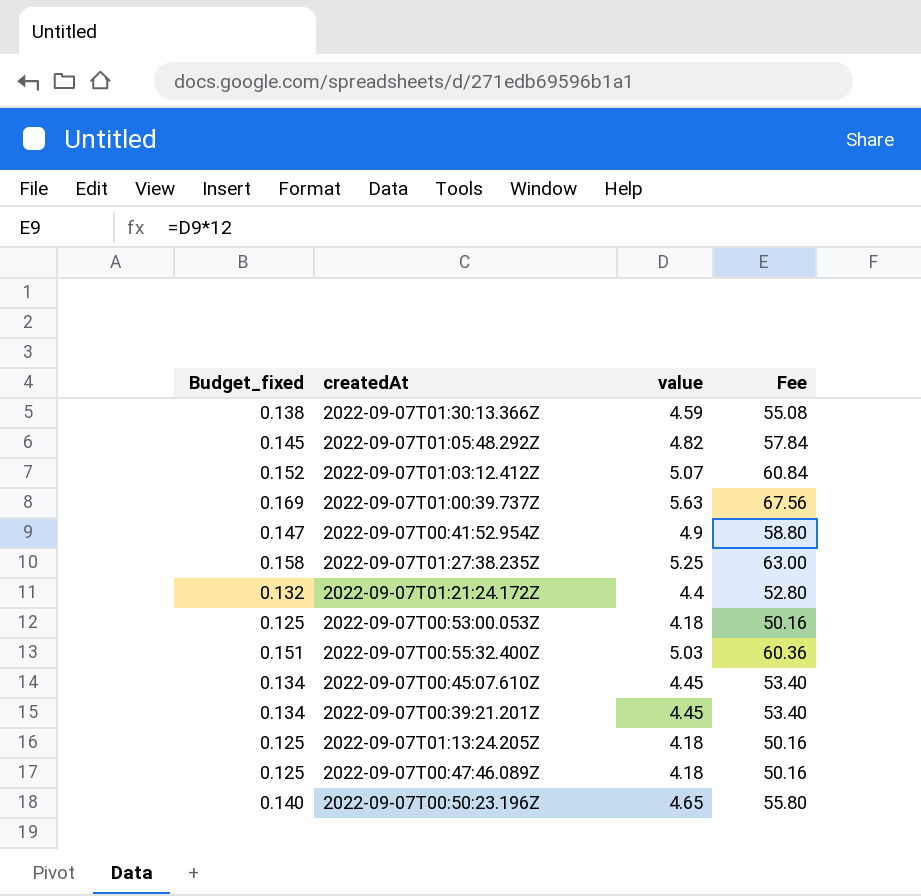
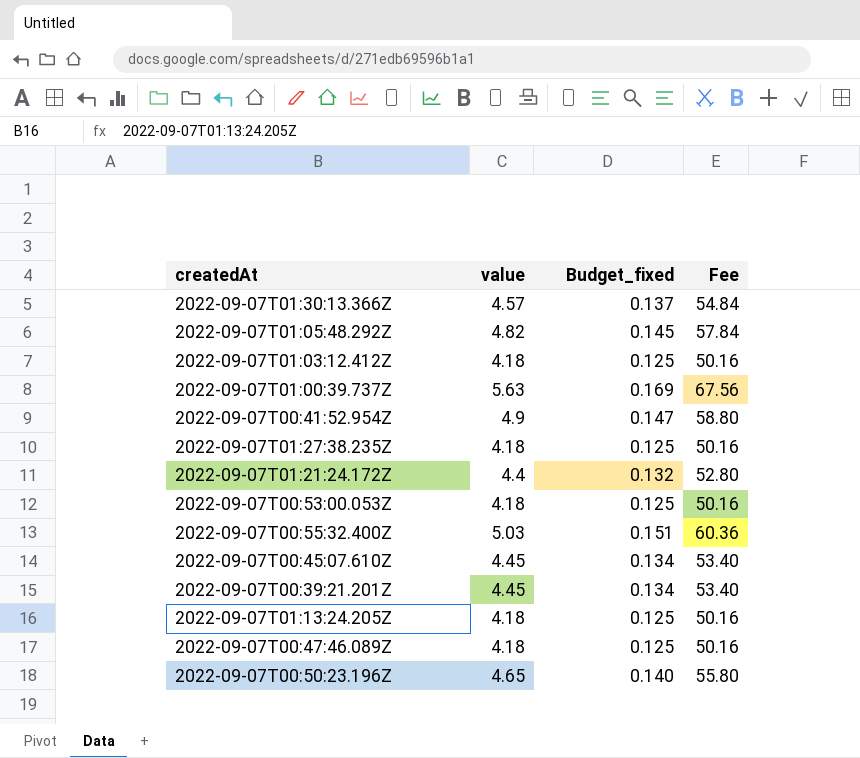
column Budget_fixed | position: 1 -> 3
2022-09-07T01:30:13.366Z | value: 4.59 -> 4.57
2022-09-07T01:30:13.366Z | Budget_fixed: 0.138 -> 0.137
2022-09-07T01:30:13.366Z | Fee: 55.08 -> 54.84
2022-09-07T01:03:12.412Z | value: 5.07 -> 4.18
2022-09-07T01:03:12.412Z | Budget_fixed: 0.152 -> 0.125
2022-09-07T01:03:12.412Z | Fee: 60.84 -> 50.16
2022-09-07T01:27:38.235Z | value: 5.25 -> 4.18
2022-09-07T01:27:38.235Z | Budget_fixed: 0.158 -> 0.125
2022-09-07T01:27:38.235Z | Fee: 63.00 -> 50.16

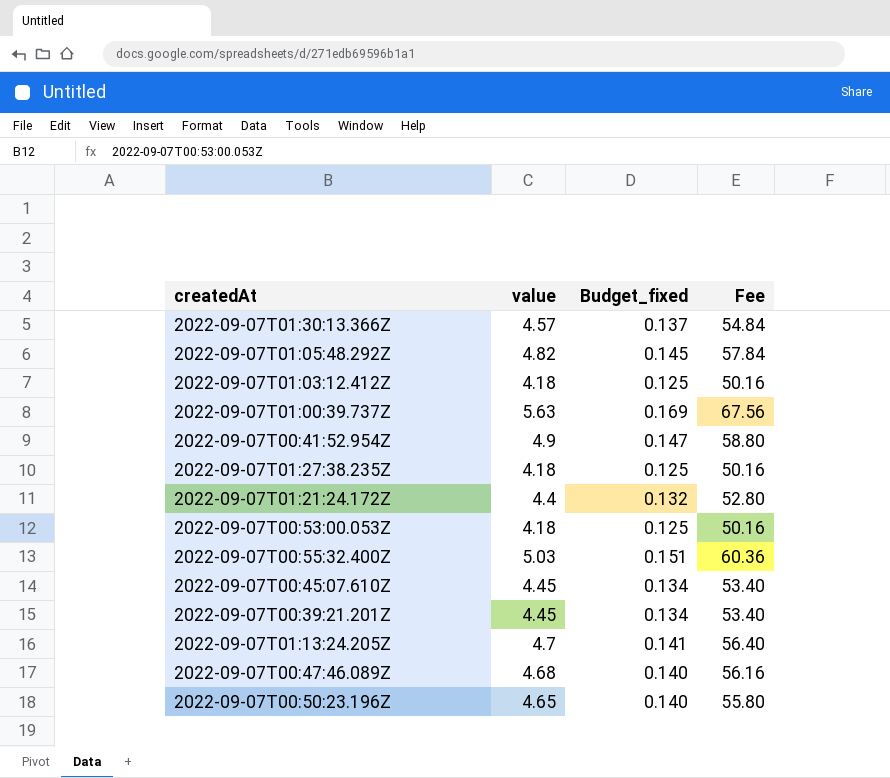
2022-09-07T01:13:24.205Z | value: 4.18 -> 4.7
2022-09-07T01:13:24.205Z | Budget_fixed: 0.125 -> 0.141
2022-09-07T01:13:24.205Z | Fee: 50.16 -> 56.40
2022-09-07T00:47:46.089Z | value: 4.18 -> 4.68
2022-09-07T00:47:46.089Z | Budget_fixed: 0.125 -> 0.140
2022-09-07T00:47:46.089Z | Fee: 50.16 -> 56.16

